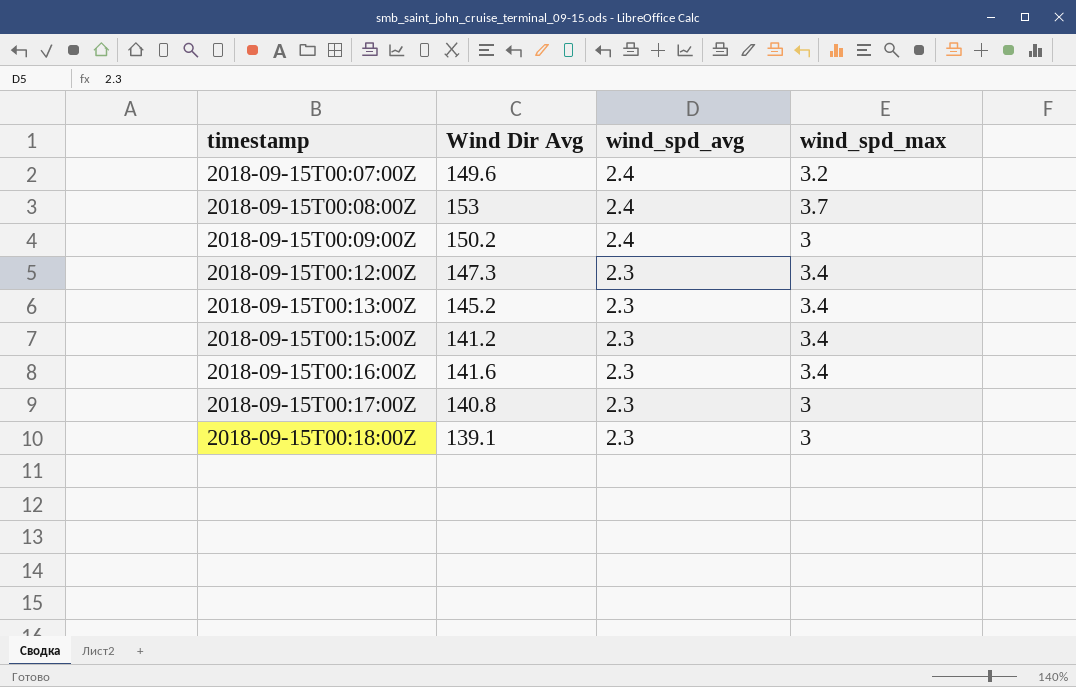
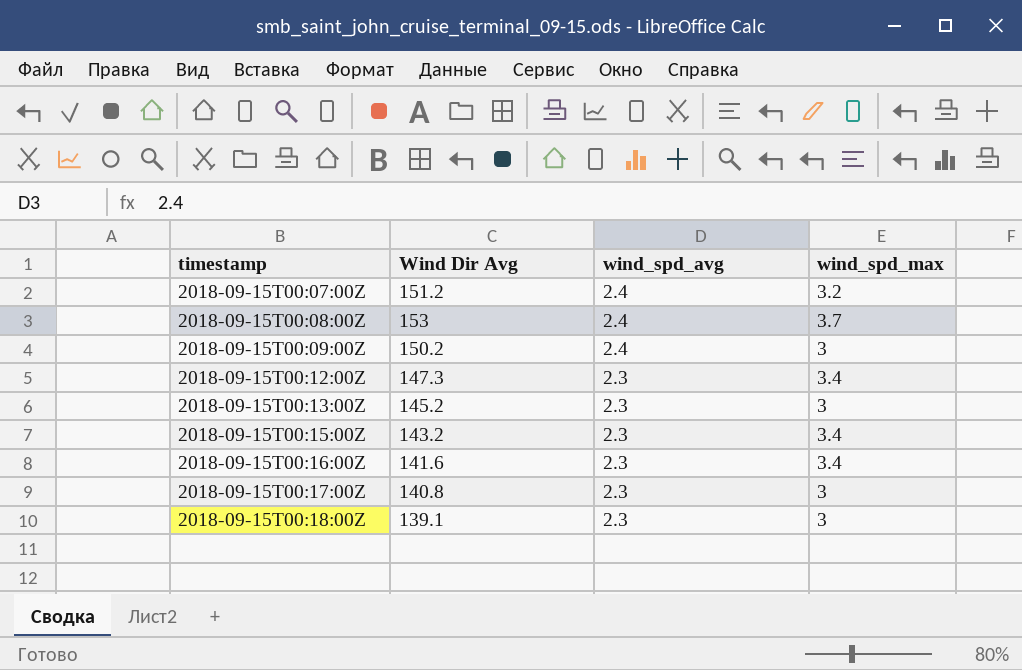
2018-09-15T00:07:00Z | Wind Dir Avg: 149.6 -> 151.2
2018-09-15T00:13:00Z | wind_spd_max: 3.4 -> 3
2018-09-15T00:15:00Z | Wind Dir Avg: 141.2 -> 143.2

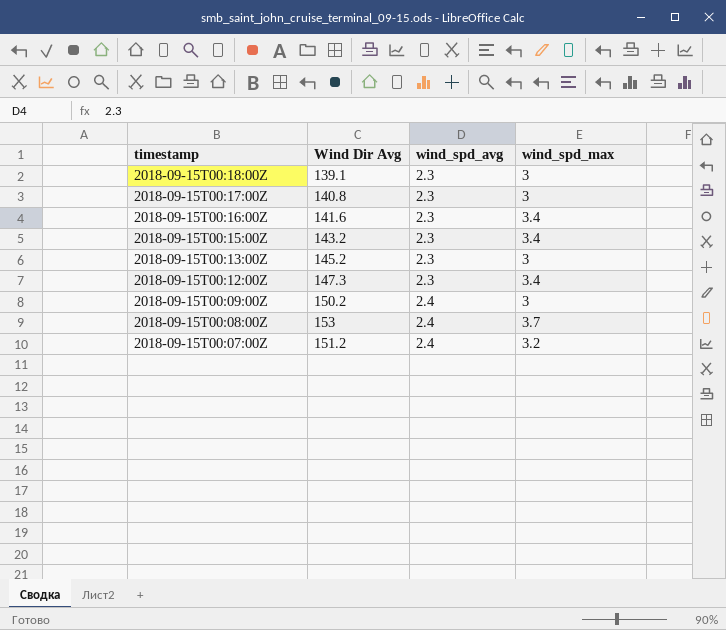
row order: timestamp ascending -> timestamp descending

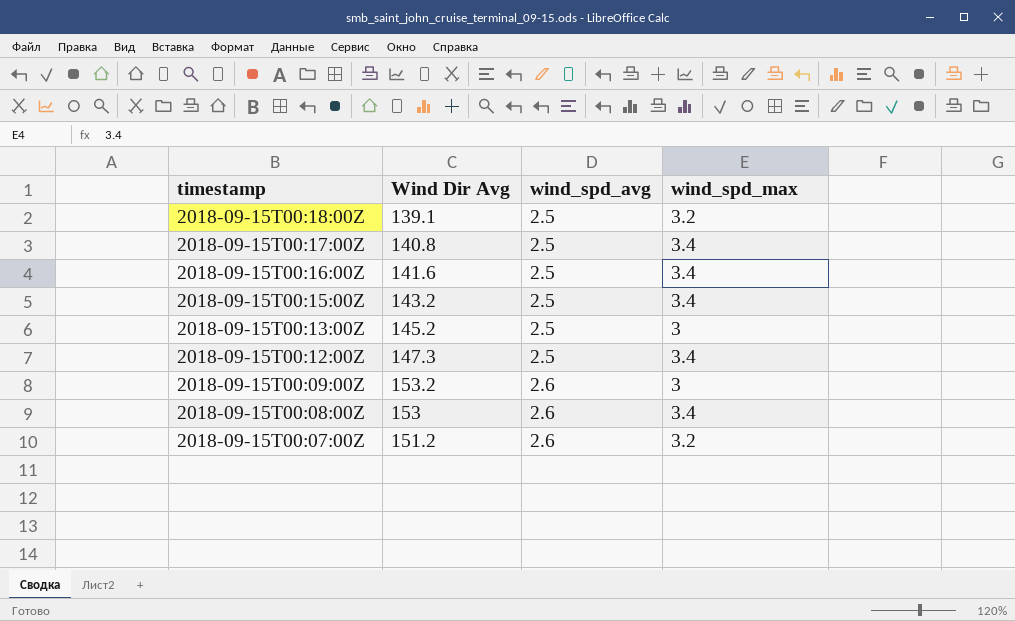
2018-09-15T00:18:00Z | wind_spd_avg: 2.3 -> 2.5
2018-09-15T00:18:00Z | wind_spd_max: 3 -> 3.2
2018-09-15T00:17:00Z | wind_spd_avg: 2.3 -> 2.5
2018-09-15T00:17:00Z | wind_spd_max: 3 -> 3.4
2018-09-15T00:16:00Z | wind_spd_avg: 2.3 -> 2.5
2018-09-15T00:15:00Z | wind_spd_avg: 2.3 -> 2.5
2018-09-15T00:13:00Z | wind_spd_avg: 2.3 -> 2.5
2018-09-15T00:12:00Z | wind_spd_avg: 2.3 -> 2.5
2018-09-15T00:09:00Z | Wind Dir Avg: 150.2 -> 153.2
2018-09-15T00:09:00Z | wind_spd_avg: 2.4 -> 2.6
2018-09-15T00:08:00Z | wind_spd_avg: 2.4 -> 2.6
2018-09-15T00:08:00Z | wind_spd_max: 3.7 -> 3.4
2018-09-15T00:07:00Z | wind_spd_avg: 2.4 -> 2.6

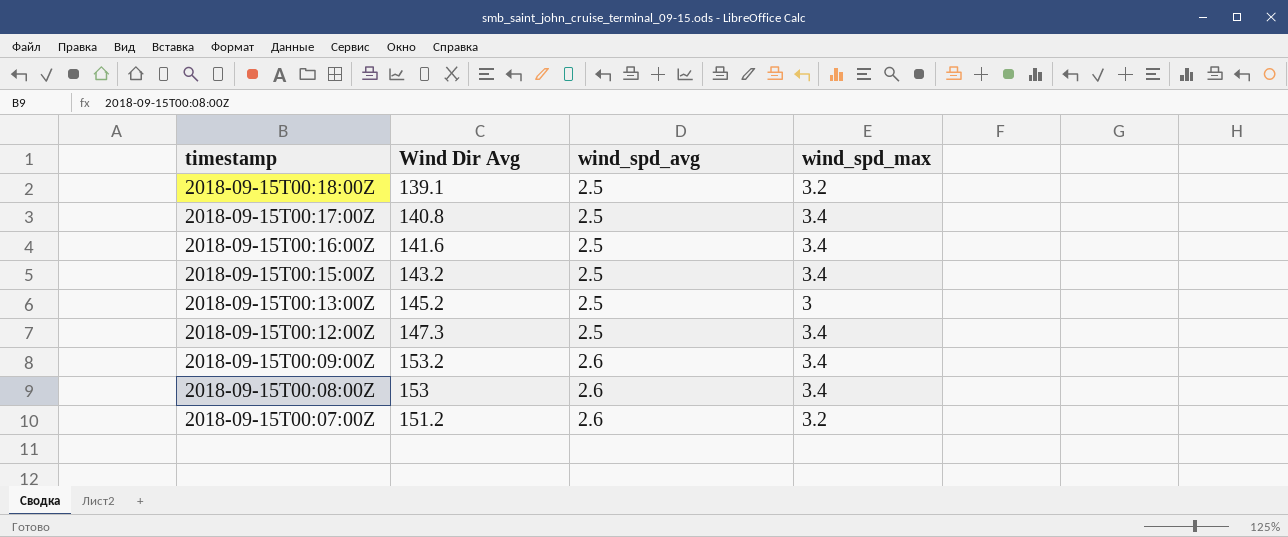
2018-09-15T00:09:00Z | wind_spd_max: 3 -> 3.4

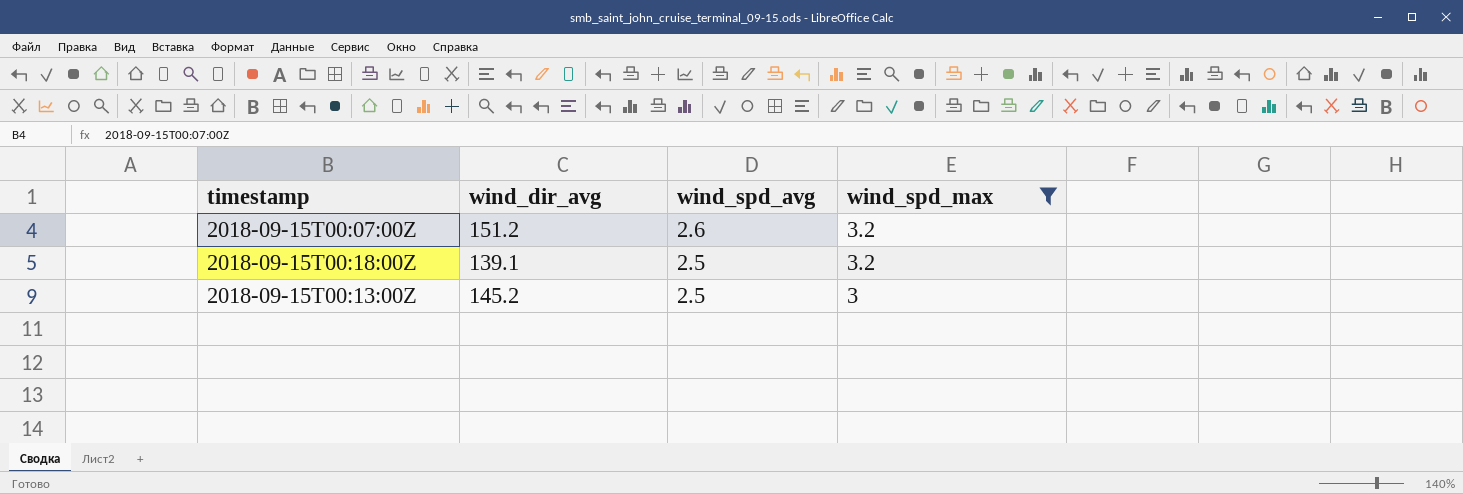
filter: none -> wind_spd_max != 3.4
row order: timestamp descending -> wind_spd_avg descending
column name: Wind Dir Avg -> wind_dir_avg

